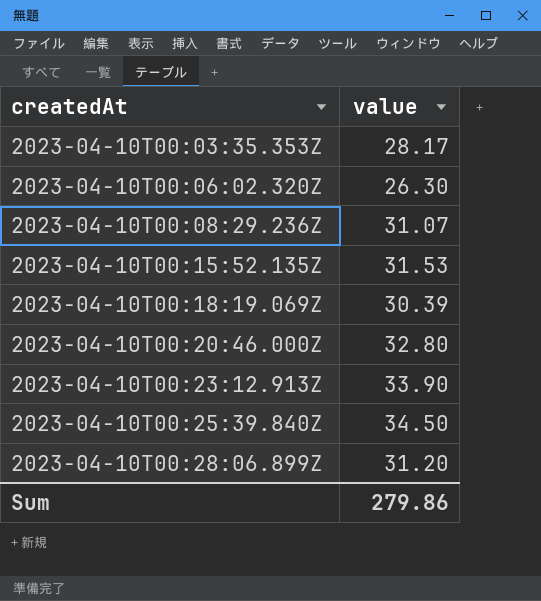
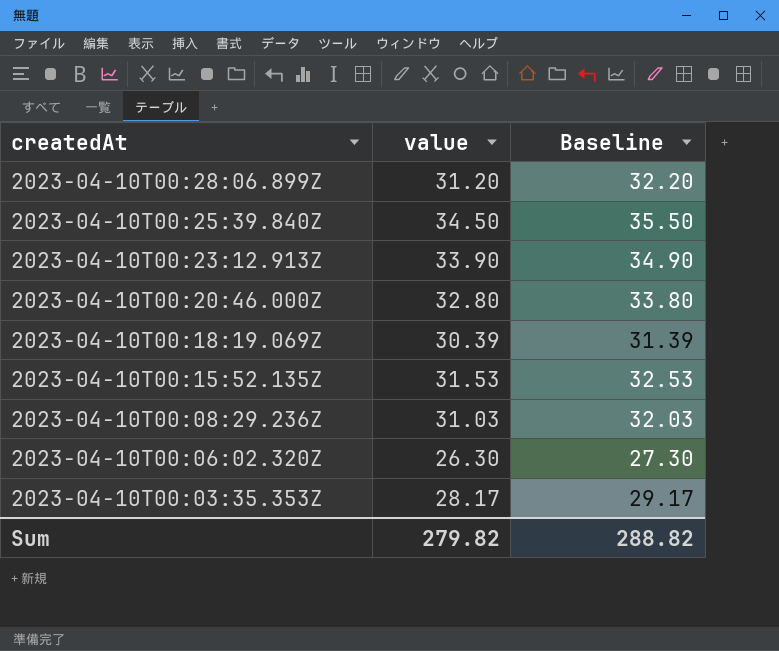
row order: createdAt ascending -> createdAt descending
column Baseline | formula: none -> [value] + 1
2023-04-10T00:08:29.236Z | value: 31.07 -> 31.03
Sum | value: 279.86 -> 279.82

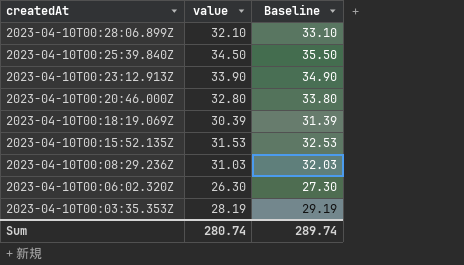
2023-04-10T00:28:06.899Z | value: 31.20 -> 32.10
2023-04-10T00:28:06.899Z | Baseline: 32.20 -> 33.10
2023-04-10T00:03:35.353Z | value: 28.17 -> 28.19
2023-04-10T00:03:35.353Z | Baseline: 29.17 -> 29.19
Sum | value: 279.82 -> 280.74
Sum | Baseline: 288.82 -> 289.74

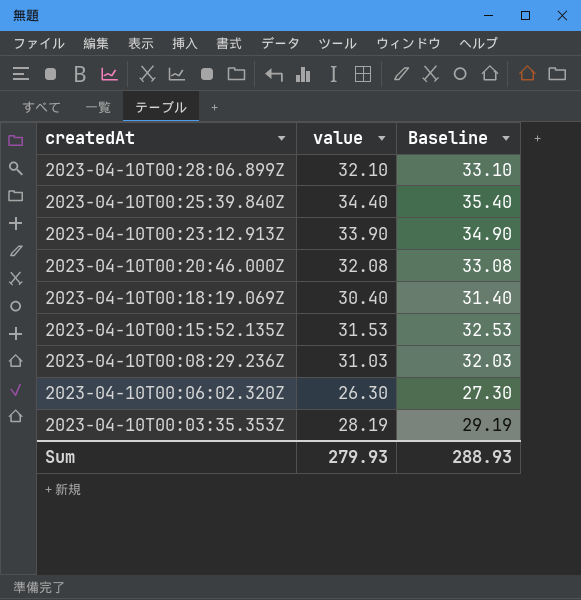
2023-04-10T00:25:39.840Z | value: 34.50 -> 34.40
2023-04-10T00:25:39.840Z | Baseline: 35.50 -> 35.40
2023-04-10T00:20:46.000Z | value: 32.80 -> 32.08
2023-04-10T00:20:46.000Z | Baseline: 33.80 -> 33.08
2023-04-10T00:18:19.069Z | value: 30.39 -> 30.40
2023-04-10T00:18:19.069Z | Baseline: 31.39 -> 31.40
Sum | value: 280.74 -> 279.93
Sum | Baseline: 289.74 -> 288.93

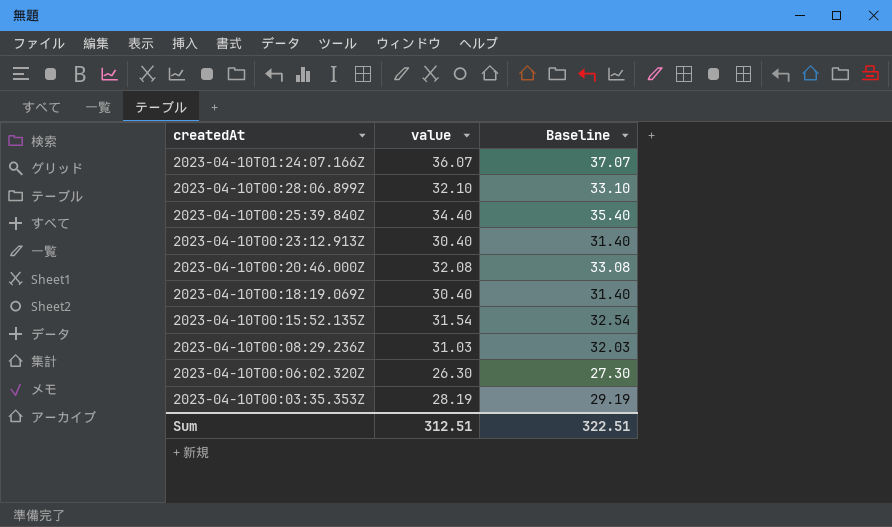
row 2023-04-10T01:24:07.166Z: none -> 36.07 | 37.07
2023-04-10T00:23:12.913Z | value: 33.90 -> 30.40
2023-04-10T00:23:12.913Z | Baseline: 34.90 -> 31.40
2023-04-10T00:15:52.135Z | value: 31.53 -> 31.54
2023-04-10T00:15:52.135Z | Baseline: 32.53 -> 32.54
Sum | value: 279.93 -> 312.51
Sum | Baseline: 288.93 -> 322.51

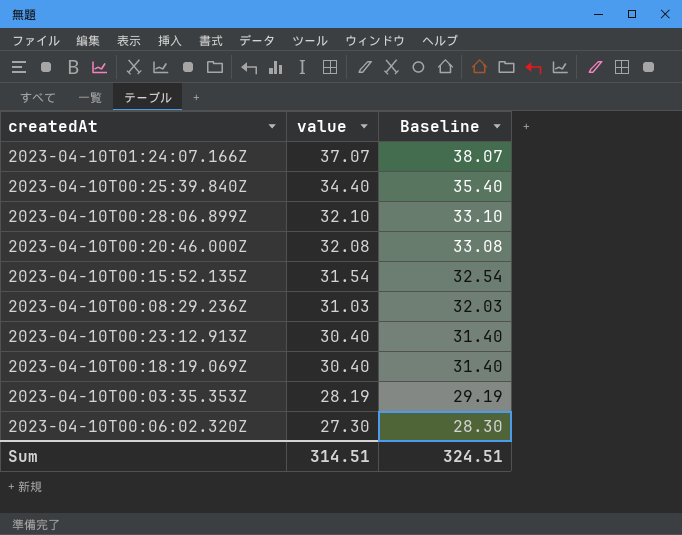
row order: createdAt descending -> value descending
2023-04-10T01:24:07.166Z | value: 36.07 -> 37.07
2023-04-10T01:24:07.166Z | Baseline: 37.07 -> 38.07
2023-04-10T00:06:02.320Z | value: 26.30 -> 27.30
2023-04-10T00:06:02.320Z | Baseline: 27.30 -> 28.30
Sum | value: 312.51 -> 314.51
Sum | Baseline: 322.51 -> 324.51

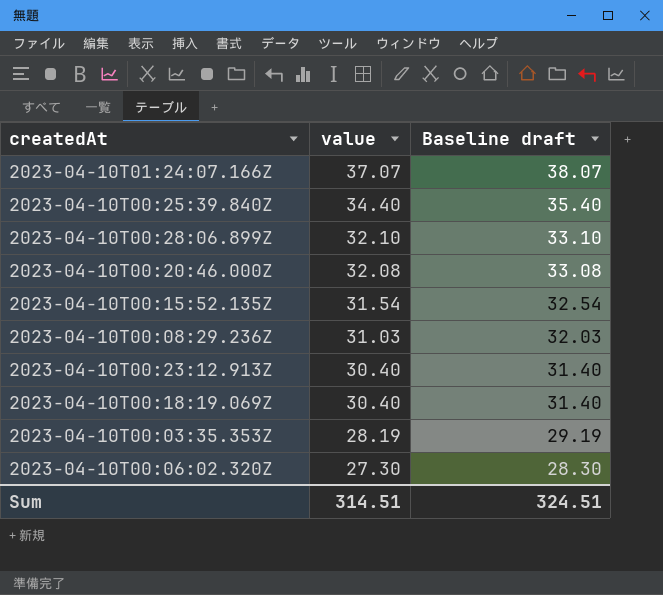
column name: Baseline -> Baseline draft

